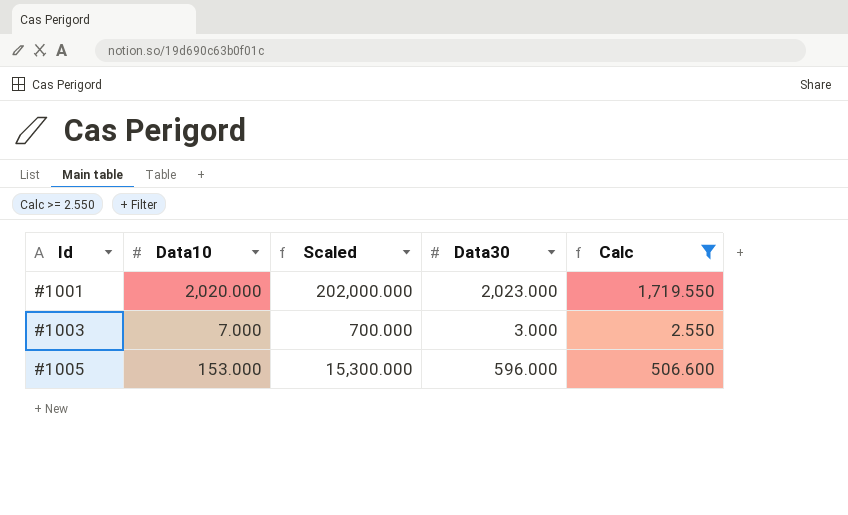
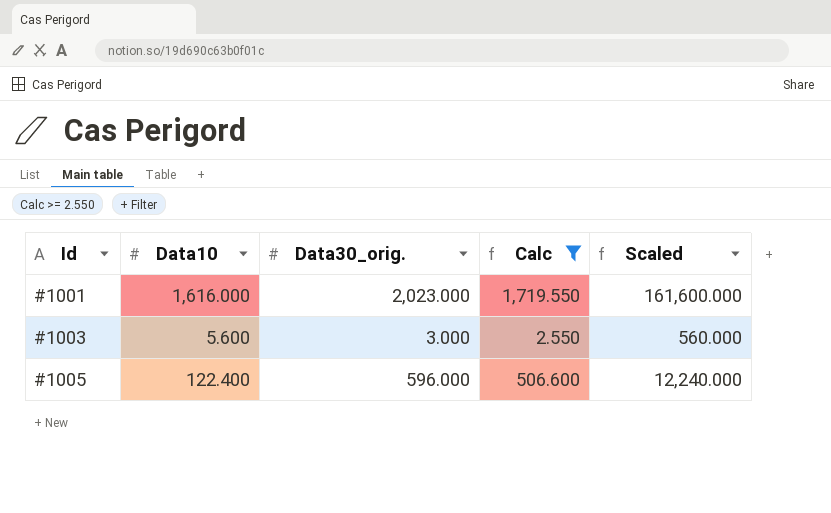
column name: Data30 -> Data30_orig.
column Scaled | position: 3 -> 5
#1001 | Data10: 2,020.000 -> 1,616.000
#1001 | Scaled: 202,000.000 -> 161,600.000
#1003 | Data10: 7.000 -> 5.600
#1003 | Scaled: 700.000 -> 560.000
#1005 | Data10: 153.000 -> 122.400
#1005 | Scaled: 15,300.000 -> 12,240.000

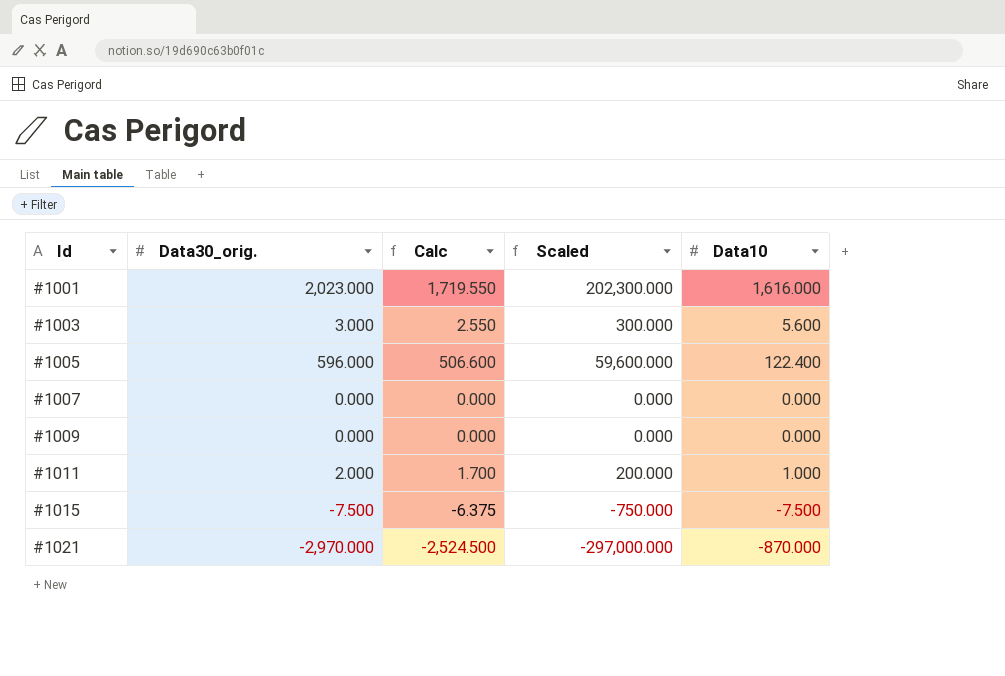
filter: Calc >= 2.550 -> none
column Scaled | formula: [Data10] * 100 -> [Data30_orig.] * 100
column Data10 | position: 2 -> 5

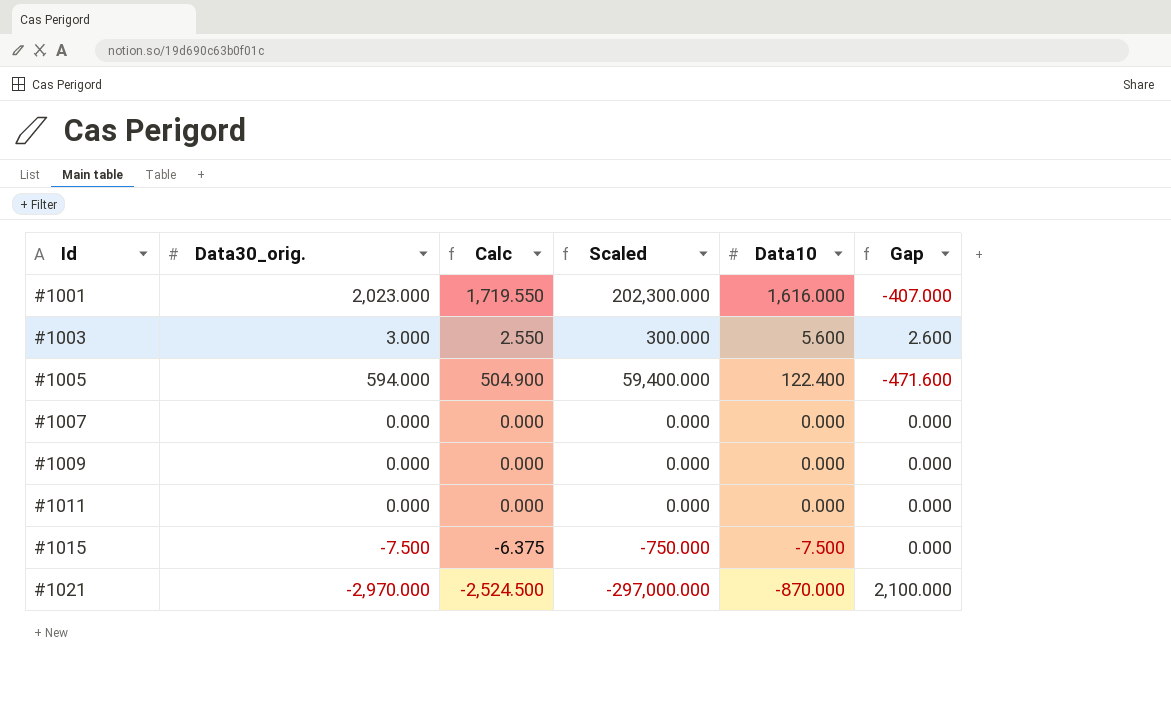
column Gap | formula: none -> [Data10] - [Data30_orig.]
#1005 | Data30_orig.: 596.000 -> 594.000
#1005 | Calc: 506.600 -> 504.900
#1005 | Scaled: 59,600.000 -> 59,400.000
#1011 | Data30_orig.: 2.000 -> 0.000
#1011 | Calc: 1.700 -> 0.000
#1011 | Scaled: 200.000 -> 0.000
#1011 | Data10: 1.000 -> 0.000

